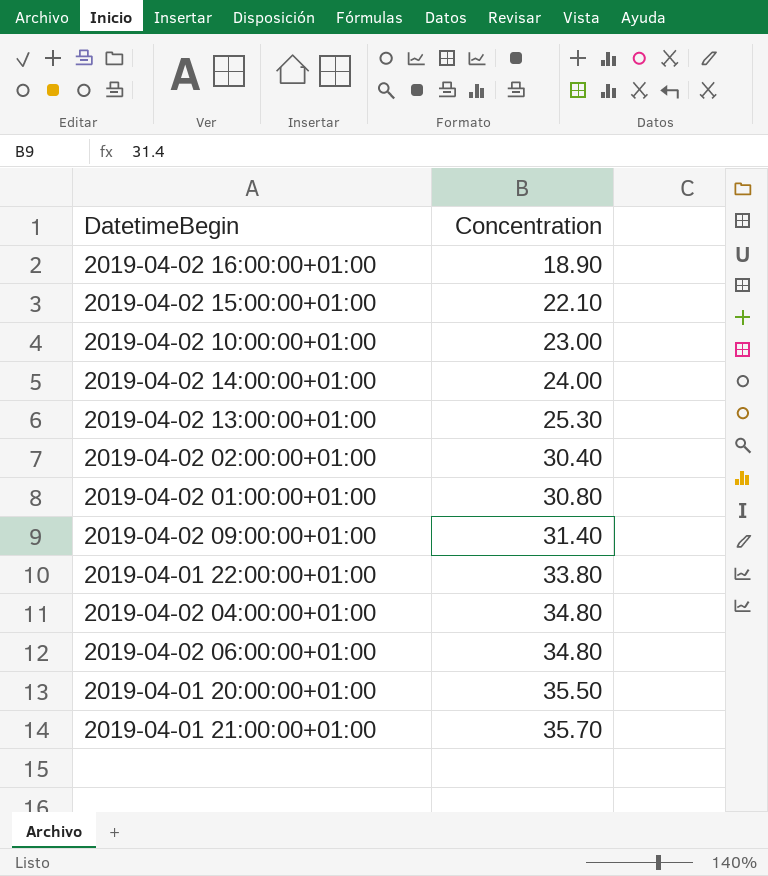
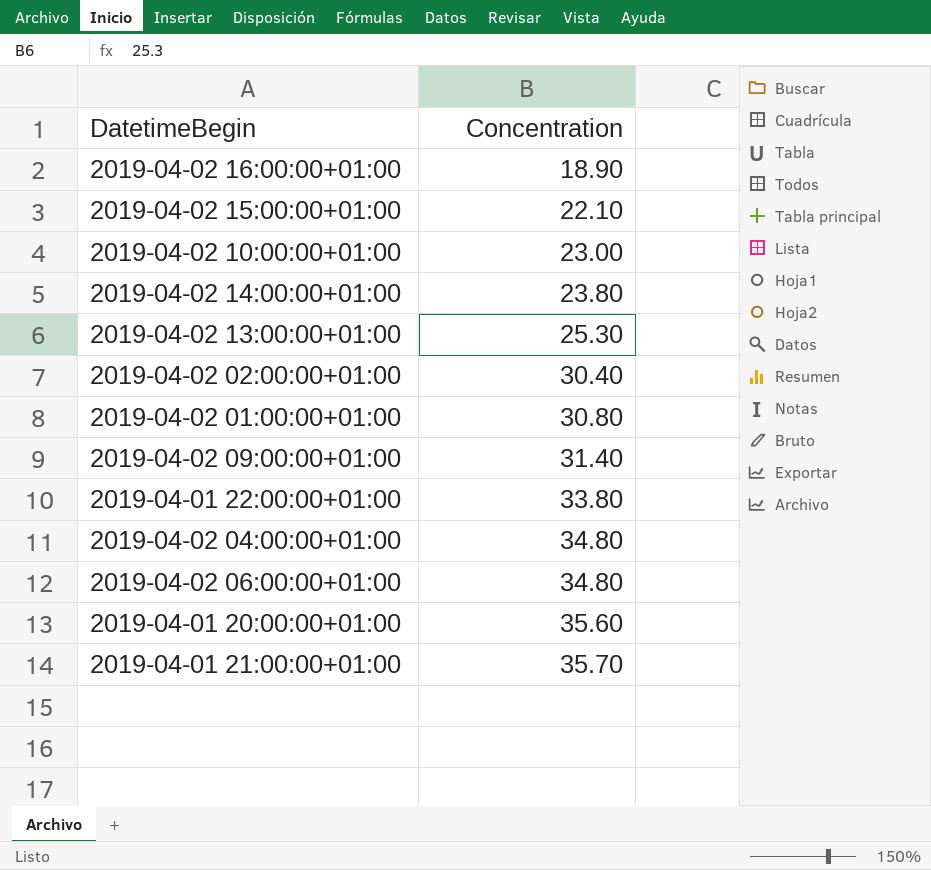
2019-04-02 14:00:00+01:00 | Concentration: 24.00 -> 23.80
2019-04-01 20:00:00+01:00 | Concentration: 35.50 -> 35.60

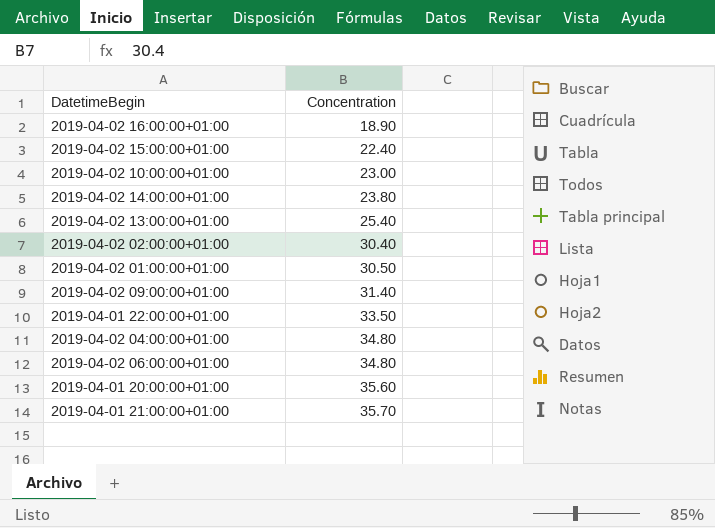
2019-04-02 15:00:00+01:00 | Concentration: 22.10 -> 22.40
2019-04-02 13:00:00+01:00 | Concentration: 25.30 -> 25.40
2019-04-02 01:00:00+01:00 | Concentration: 30.80 -> 30.50
2019-04-01 22:00:00+01:00 | Concentration: 33.80 -> 33.50

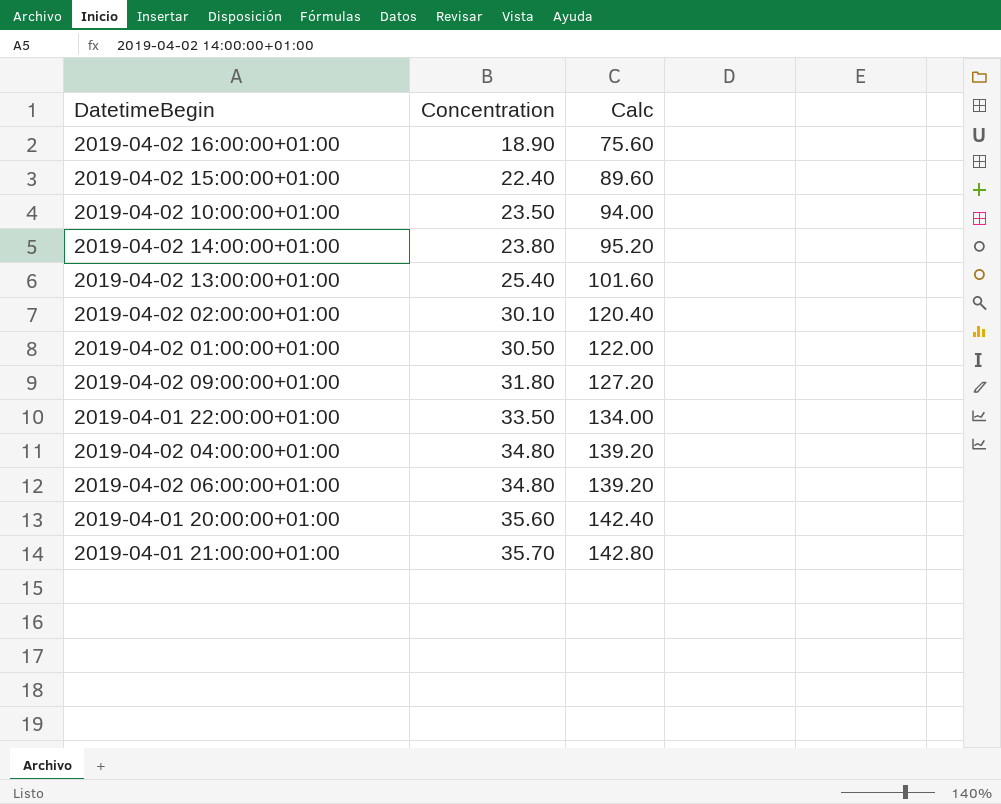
column Calc | formula: none -> [Concentration] * 4
2019-04-02 10:00:00+01:00 | Concentration: 23.00 -> 23.50
2019-04-02 02:00:00+01:00 | Concentration: 30.40 -> 30.10
2019-04-02 09:00:00+01:00 | Concentration: 31.40 -> 31.80

